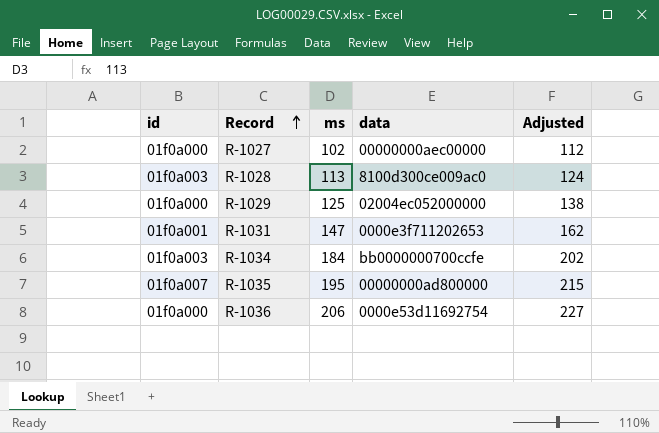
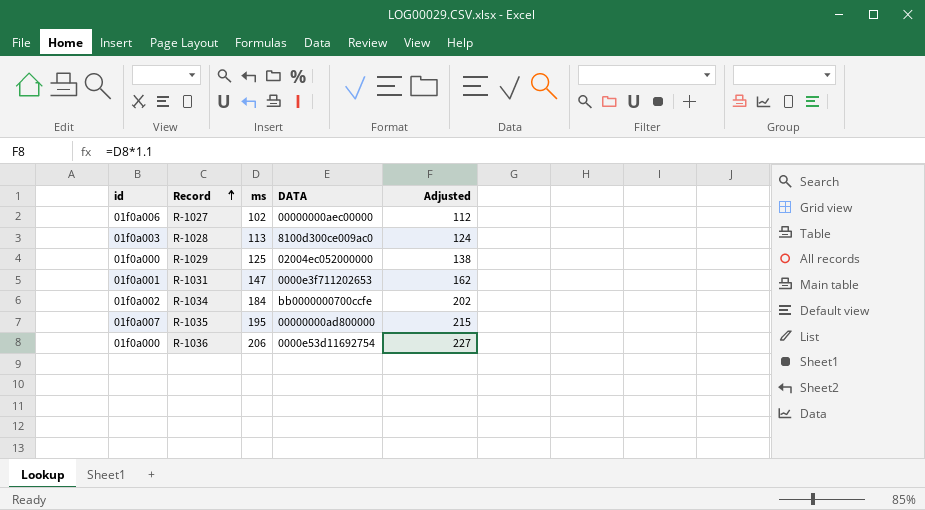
column name: data -> DATA
R-1027 | id: 01f0a000 -> 01f0a006
R-1034 | id: 01f0a003 -> 01f0a002

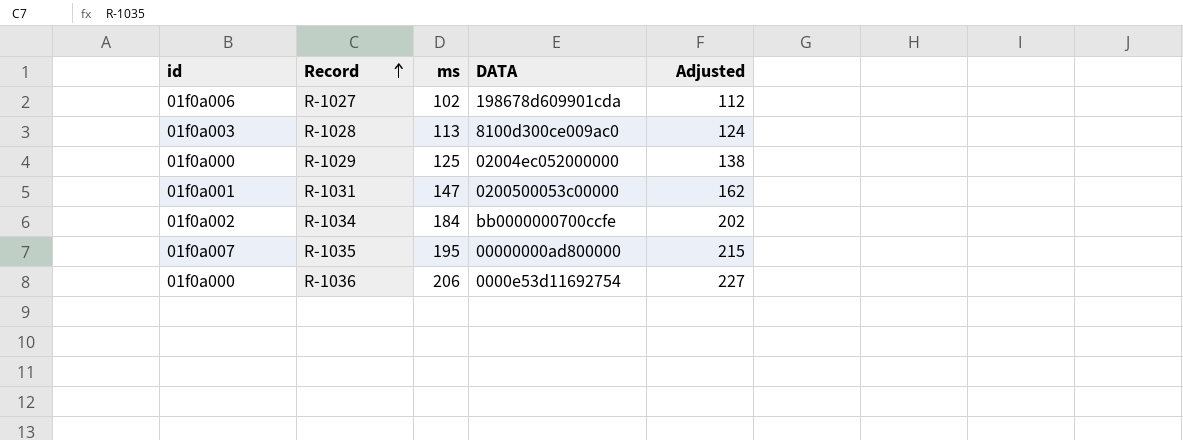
R-1027 | DATA: 00000000aec00000 -> 198678d609901cda
R-1031 | DATA: 0000e3f711202653 -> 0200500053c00000

